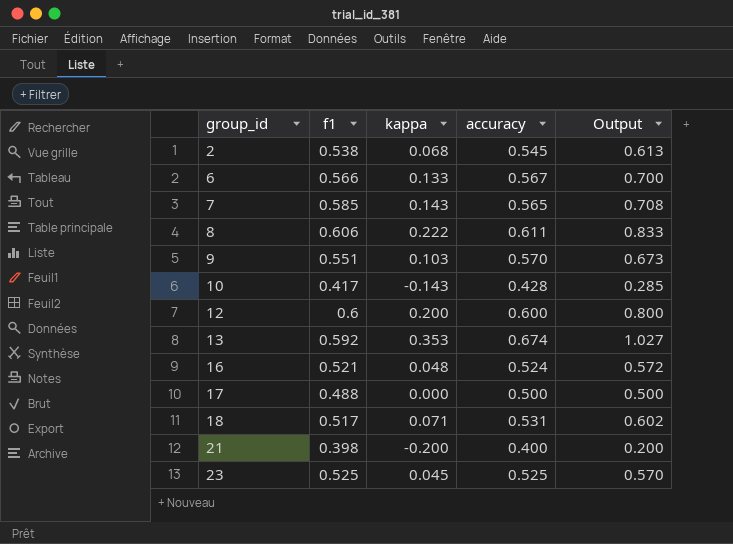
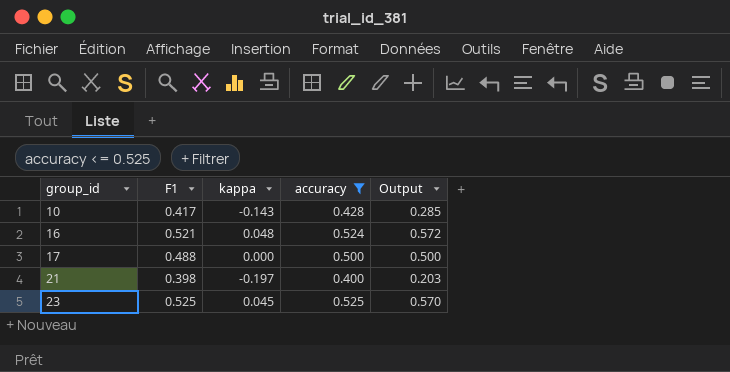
filter: none -> accuracy <= 0.525
column name: f1 -> F1
21 | kappa: -0.200 -> -0.197
21 | Output: 0.200 -> 0.203

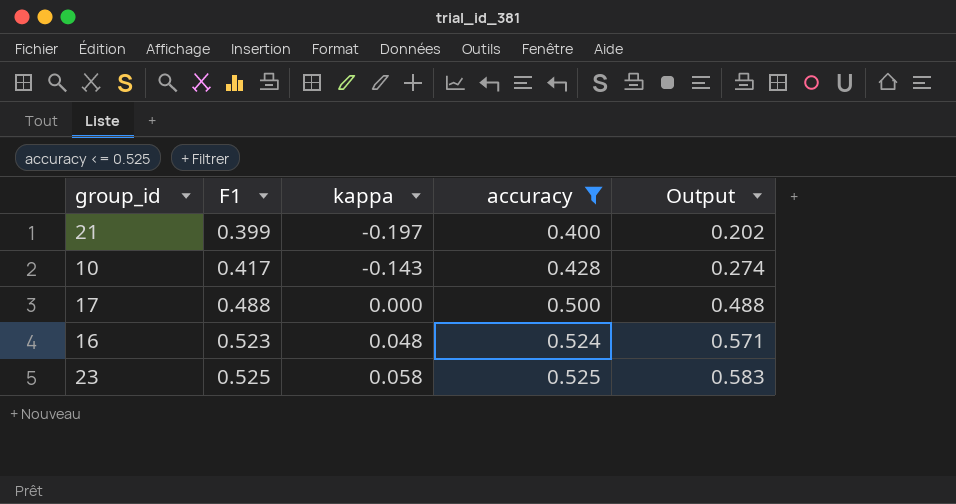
row order: group_id ascending -> F1 ascending
column Output | formula: [kappa] + [accuracy] -> [F1] + [kappa]
21 | F1: 0.398 -> 0.399
16 | F1: 0.521 -> 0.523
23 | kappa: 0.045 -> 0.058

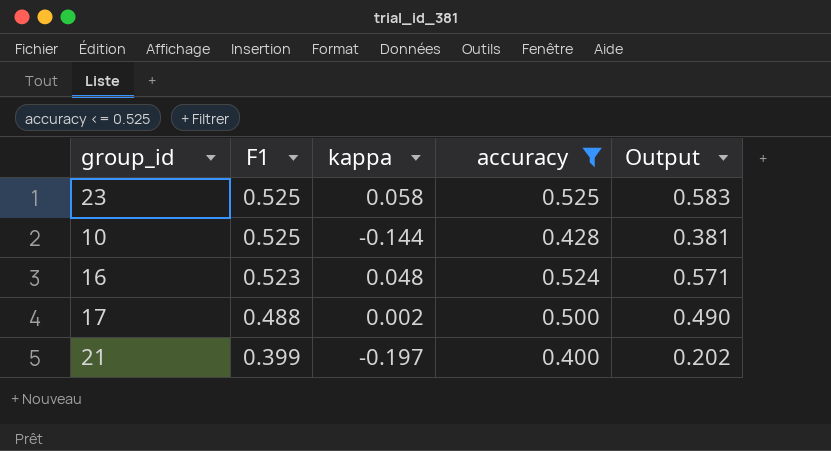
row order: F1 ascending -> F1 descending
10 | F1: 0.417 -> 0.525
10 | kappa: -0.143 -> -0.144
10 | Output: 0.274 -> 0.381
17 | kappa: 0.000 -> 0.002
17 | Output: 0.488 -> 0.490

